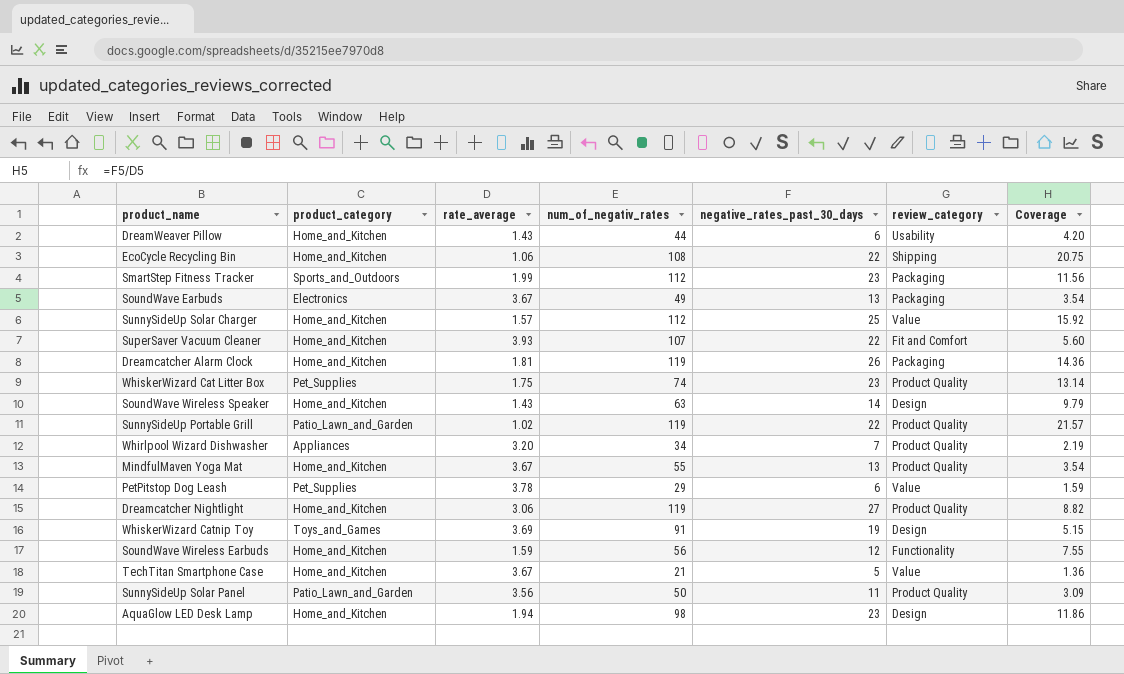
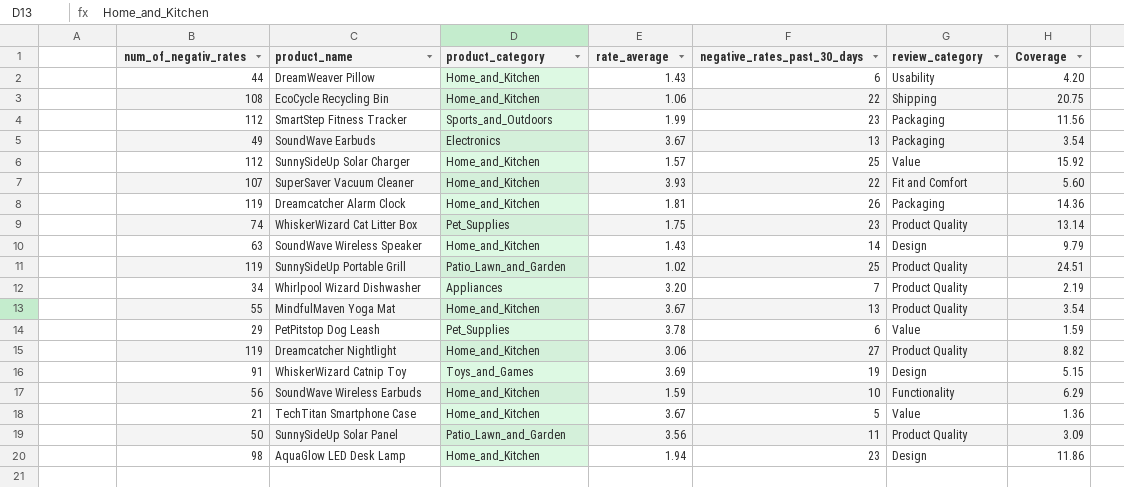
column num_of_negativ_rates | position: 4 -> 1
SunnySideUp Portable Grill | negative_rates_past_30_days: 22 -> 25
SunnySideUp Portable Grill | Coverage: 21.57 -> 24.51
SoundWave Wireless Earbuds | negative_rates_past_30_days: 12 -> 10
SoundWave Wireless Earbuds | Coverage: 7.55 -> 6.29

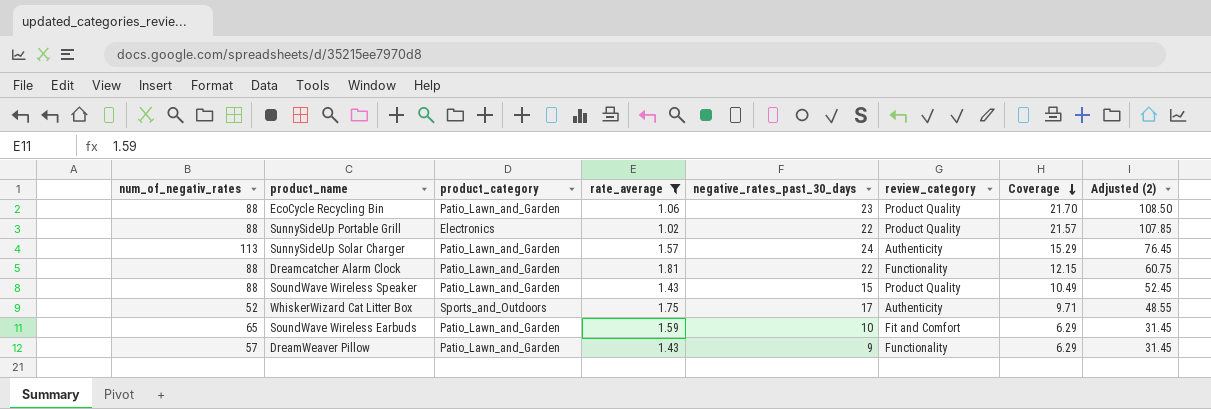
filter: none -> rate_average <= 1.81
row order: none -> Coverage descending
column Adjusted (2) | formula: none -> [Coverage] * 5
EcoCycle Recycling Bin | num_of_negativ_rates: 108 -> 88
EcoCycle Recycling Bin | product_category: Home_and_Kitchen -> Patio_Lawn_and_Garden
EcoCycle Recycling Bin | negative_rates_past_30_days: 22 -> 23
EcoCycle Recycling Bin | review_category: Shipping -> Product Quality
EcoCycle Recycling Bin | Coverage: 20.75 -> 21.70
SunnySideUp Portable Grill | num_of_negativ_rates: 119 -> 88
SunnySideUp Portable Grill | product_category: Patio_Lawn_and_Garden -> Electronics
SunnySideUp Portable Grill | negative_rates_past_30_days: 25 -> 22
SunnySideUp Portable Grill | Coverage: 24.51 -> 21.57
SunnySideUp Solar Charger | num_of_negativ_rates: 112 -> 113
SunnySideUp Solar Charger | product_category: Home_and_Kitchen -> Patio_Lawn_and_Garden
SunnySideUp Solar Charger | negative_rates_past_30_days: 25 -> 24
SunnySideUp Solar Charger | review_category: Value -> Authenticity
SunnySideUp Solar Charger | Coverage: 15.92 -> 15.29
Dreamcatcher Alarm Clock | num_of_negativ_rates: 119 -> 88
Dreamcatcher Alarm Clock | product_category: Home_and_Kitchen -> Patio_Lawn_and_Garden
Dreamcatcher Alarm Clock | negative_rates_past_30_days: 26 -> 22
Dreamcatcher Alarm Clock | review_category: Packaging -> Functionality
Dreamcatcher Alarm Clock | Coverage: 14.36 -> 12.15
SoundWave Wireless Speaker | num_of_negativ_rates: 63 -> 88
SoundWave Wireless Speaker | product_category: Home_and_Kitchen -> Patio_Lawn_and_Garden
SoundWave Wireless Speaker | negative_rates_past_30_days: 14 -> 15
SoundWave Wireless Speaker | review_category: Design -> Product Quality
SoundWave Wireless Speaker | Coverage: 9.79 -> 10.49
WhiskerWizard Cat Litter Box | num_of_negativ_rates: 74 -> 52
WhiskerWizard Cat Litter Box | product_category: Pet_Supplies -> Sports_and_Outdoors
WhiskerWizard Cat Litter Box | negative_rates_past_30_days: 23 -> 17
WhiskerWizard Cat Litter Box | review_category: Product Quality -> Authenticity
WhiskerWizard Cat Litter Box | Coverage: 13.14 -> 9.71
SoundWave Wireless Earbuds | num_of_negativ_rates: 56 -> 65
SoundWave Wireless Earbuds | product_category: Home_and_Kitchen -> Patio_Lawn_and_Garden
SoundWave Wireless Earbuds | review_category: Functionality -> Fit and Comfort
DreamWeaver Pillow | num_of_negativ_rates: 44 -> 57
DreamWeaver Pillow | product_category: Home_and_Kitchen -> Patio_Lawn_and_Garden
DreamWeaver Pillow | negative_rates_past_30_days: 6 -> 9
DreamWeaver Pillow | review_category: Usability -> Functionality
DreamWeaver Pillow | Coverage: 4.20 -> 6.29

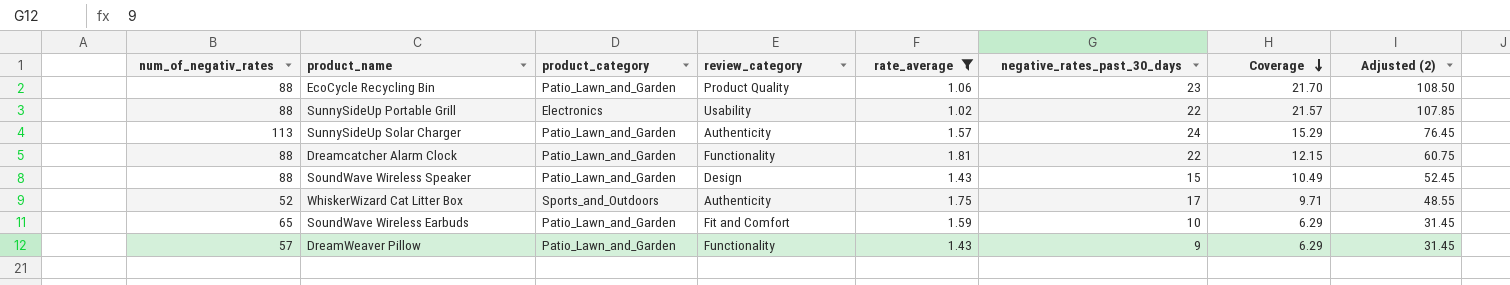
column review_category | position: 6 -> 4
SunnySideUp Portable Grill | review_category: Product Quality -> Usability
SoundWave Wireless Speaker | review_category: Product Quality -> Design

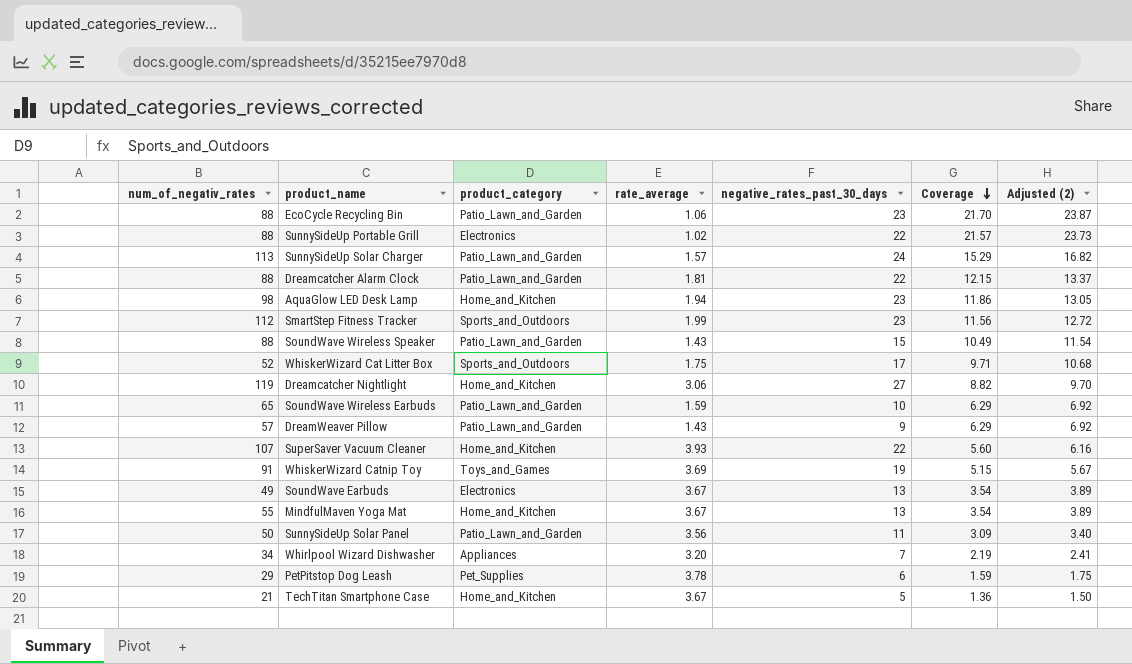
filter: rate_average <= 1.81 -> none
column review_category | position: 4 -> none
column Adjusted (2) | formula: [Coverage] * 5 -> [Coverage] * 1.1

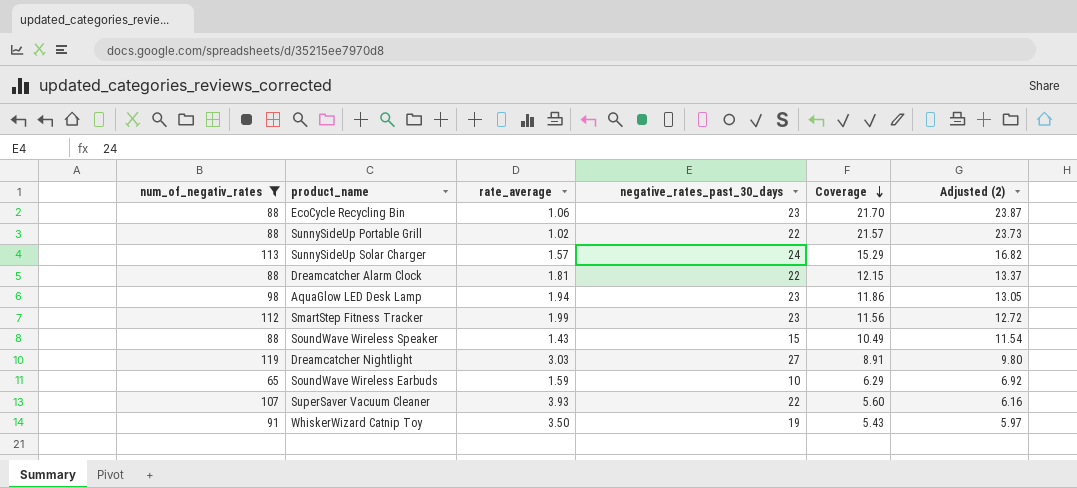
filter: none -> num_of_negativ_rates >= 65
column product_category | position: 3 -> none
Dreamcatcher Nightlight | rate_average: 3.06 -> 3.03
Dreamcatcher Nightlight | Coverage: 8.82 -> 8.91
Dreamcatcher Nightlight | Adjusted (2): 9.70 -> 9.80
WhiskerWizard Catnip Toy | rate_average: 3.69 -> 3.50
WhiskerWizard Catnip Toy | Coverage: 5.15 -> 5.43
WhiskerWizard Catnip Toy | Adjusted (2): 5.67 -> 5.97

